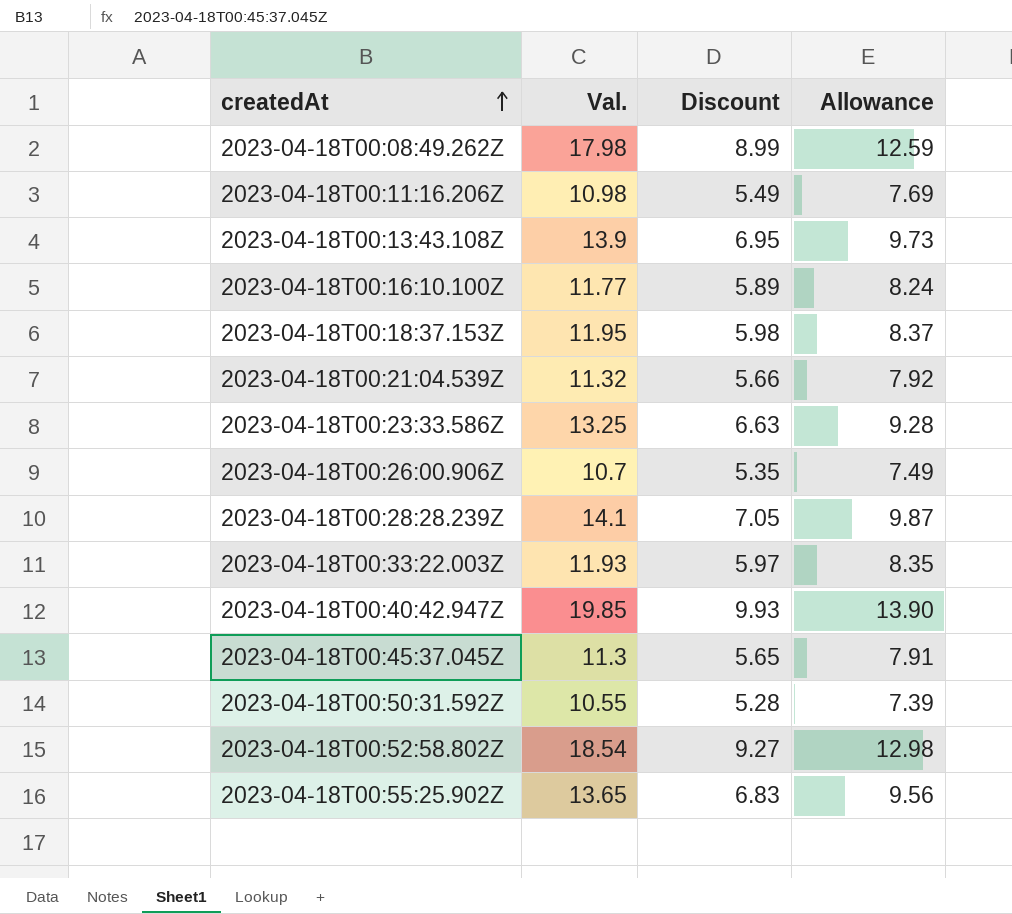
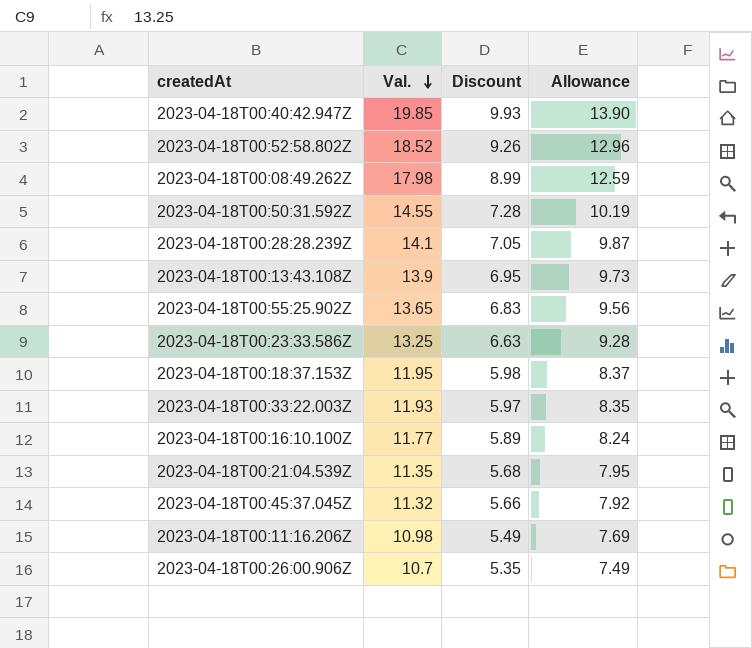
row order: createdAt ascending -> Val. descending
2023-04-18T00:52:58.802Z | Val.: 18.54 -> 18.52
2023-04-18T00:52:58.802Z | Discount: 9.27 -> 9.26
2023-04-18T00:52:58.802Z | Allowance: 12.98 -> 12.96
2023-04-18T00:50:31.592Z | Val.: 10.55 -> 14.55
2023-04-18T00:50:31.592Z | Discount: 5.28 -> 7.28
2023-04-18T00:50:31.592Z | Allowance: 7.39 -> 10.19
2023-04-18T00:21:04.539Z | Val.: 11.32 -> 11.35
2023-04-18T00:21:04.539Z | Discount: 5.66 -> 5.68
2023-04-18T00:21:04.539Z | Allowance: 7.92 -> 7.95
2023-04-18T00:45:37.045Z | Val.: 11.3 -> 11.32
2023-04-18T00:45:37.045Z | Discount: 5.65 -> 5.66
2023-04-18T00:45:37.045Z | Allowance: 7.91 -> 7.92

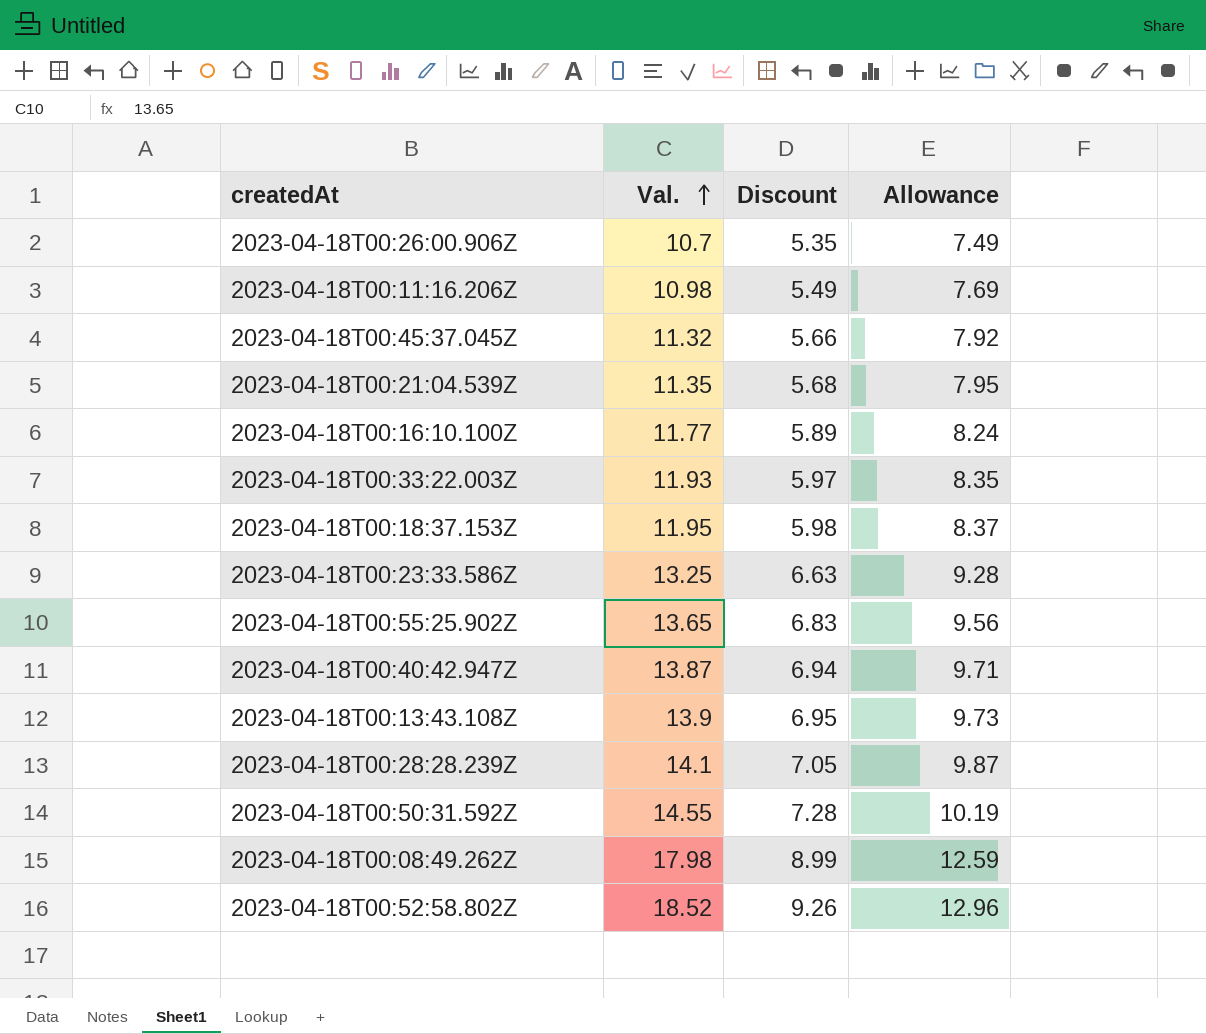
row order: Val. descending -> Val. ascending
2023-04-18T00:40:42.947Z | Val.: 19.85 -> 13.87
2023-04-18T00:40:42.947Z | Discount: 9.93 -> 6.94
2023-04-18T00:40:42.947Z | Allowance: 13.90 -> 9.71

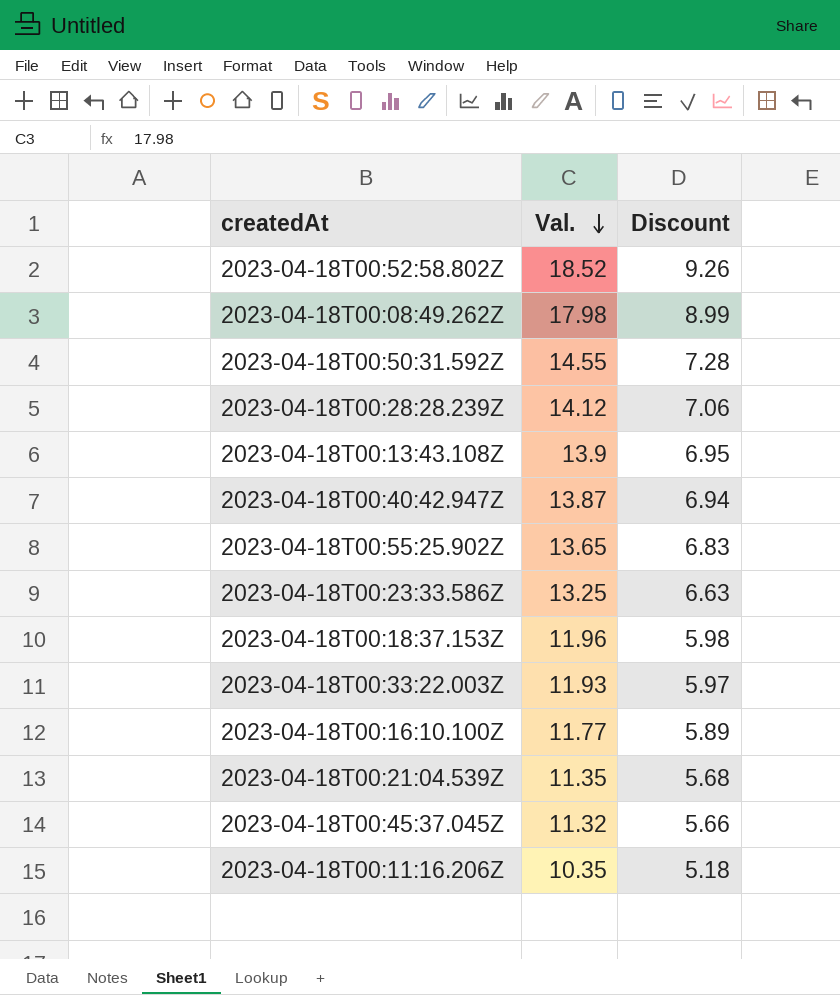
row order: Val. ascending -> Val. descending
column Allowance | formula: [Val.] * 0.7 -> none
row 2023-04-18T00:26:00.906Z: 10.7 | 5.35 | 7.49 -> none
2023-04-18T00:28:28.239Z | Val.: 14.1 -> 14.12
2023-04-18T00:28:28.239Z | Discount: 7.05 -> 7.06
2023-04-18T00:18:37.153Z | Val.: 11.95 -> 11.96
2023-04-18T00:11:16.206Z | Val.: 10.98 -> 10.35
2023-04-18T00:11:16.206Z | Discount: 5.49 -> 5.18

